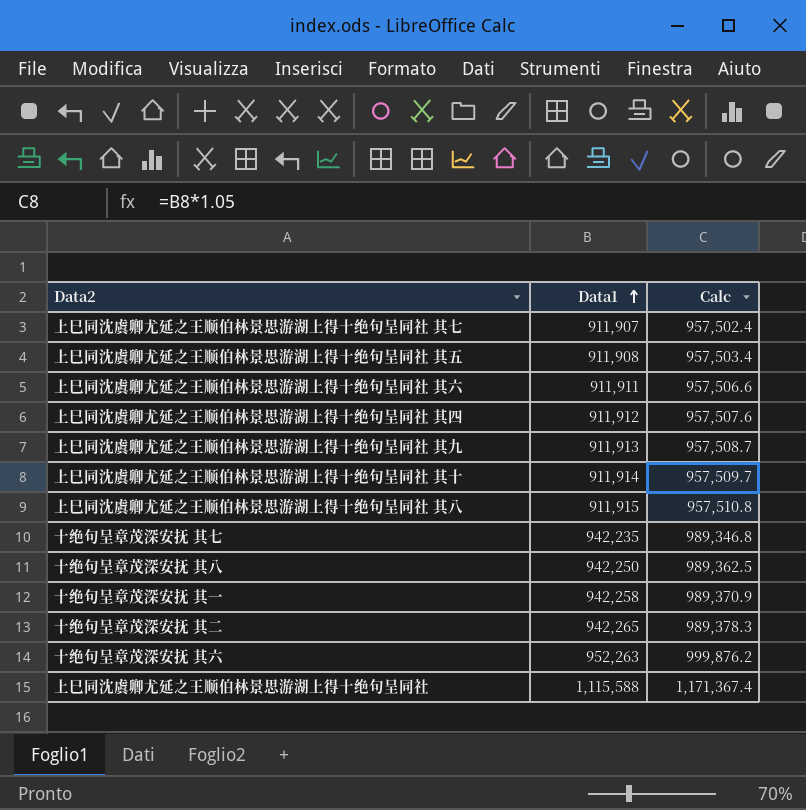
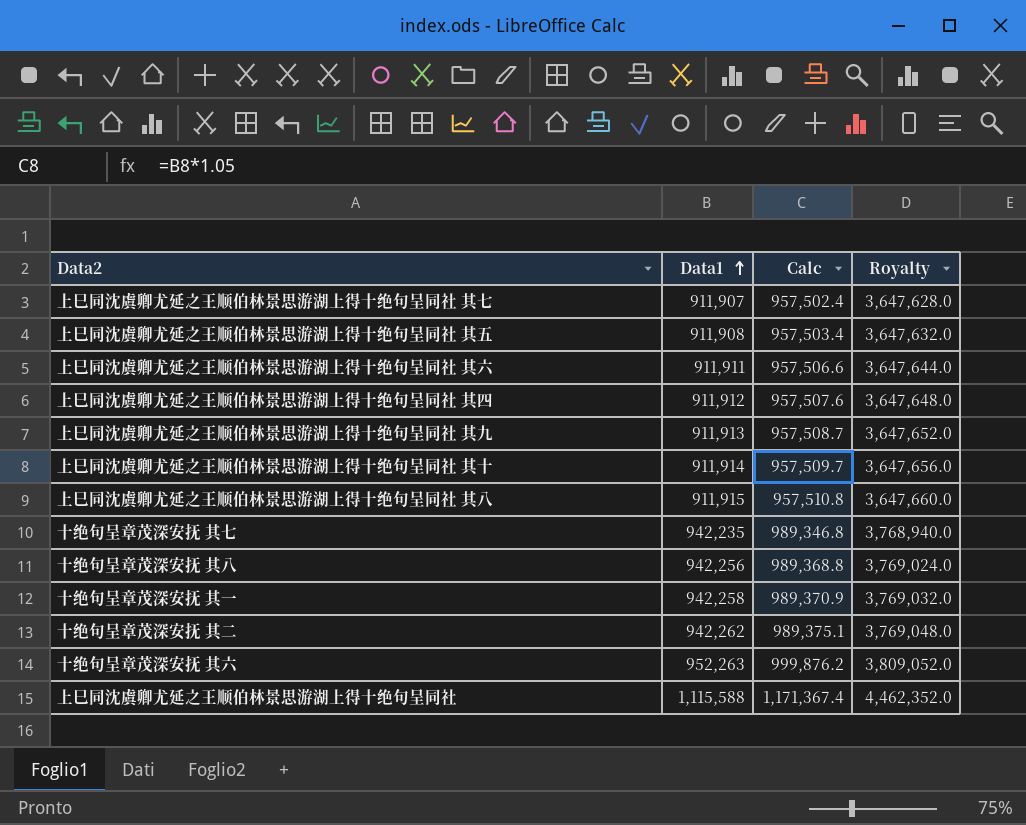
column Royalty | formula: none -> [Data1] * 4
十绝句呈章茂深安抚 其八 | Data1: 942,250 -> 942,256
十绝句呈章茂深安抚 其八 | Calc: 989,362.5 -> 989,368.8
十绝句呈章茂深安抚 其二 | Data1: 942,265 -> 942,262
十绝句呈章茂深安抚 其二 | Calc: 989,378.3 -> 989,375.1

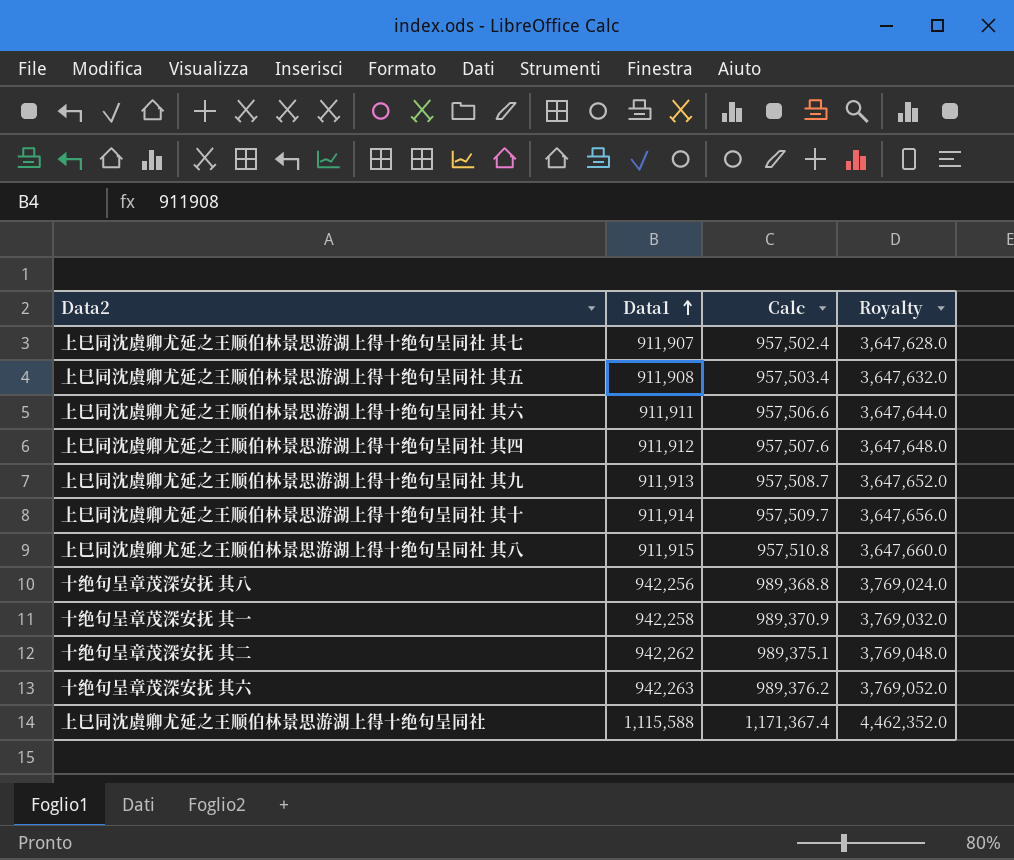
row 十绝句呈章茂深安抚 其七: 942,235 | 989,346.8 | 3,768,940.0 -> none
十绝句呈章茂深安抚 其六 | Data1: 952,263 -> 942,263
十绝句呈章茂深安抚 其六 | Calc: 999,876.2 -> 989,376.2
十绝句呈章茂深安抚 其六 | Royalty: 3,809,052.0 -> 3,769,052.0

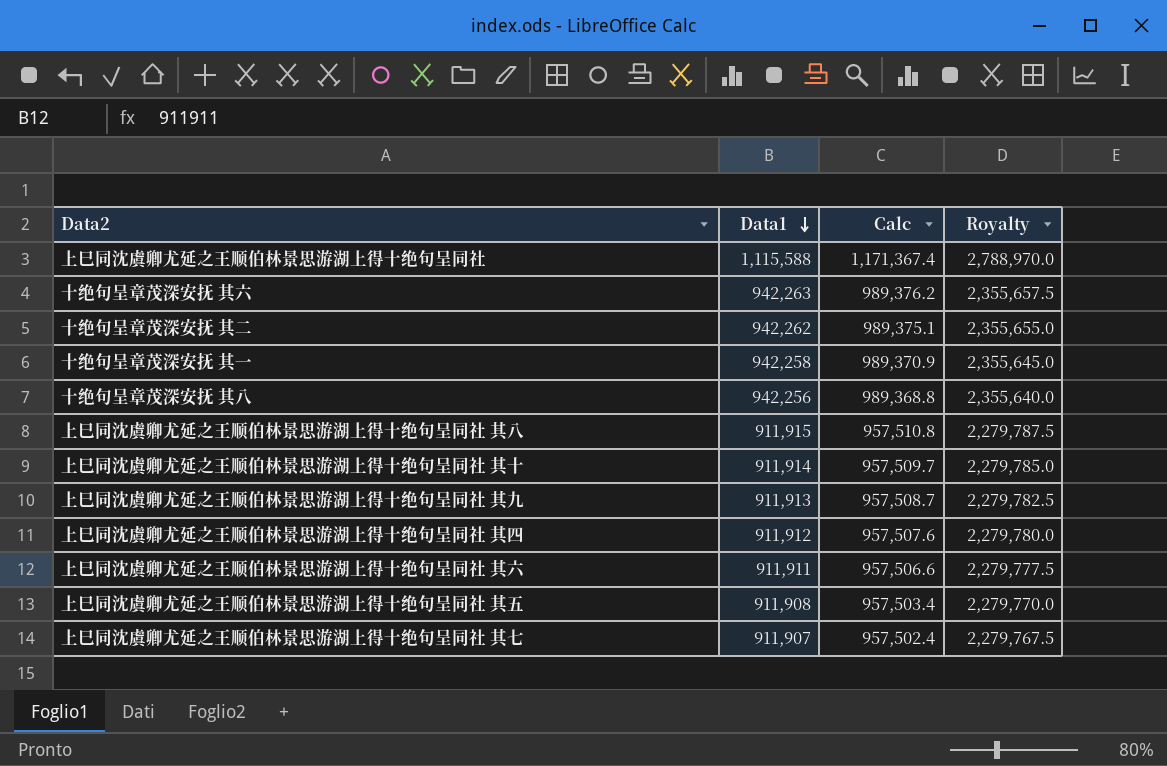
row order: Data1 ascending -> Data1 descending
column Royalty | formula: [Data1] * 4 -> [Data1] * 2.5

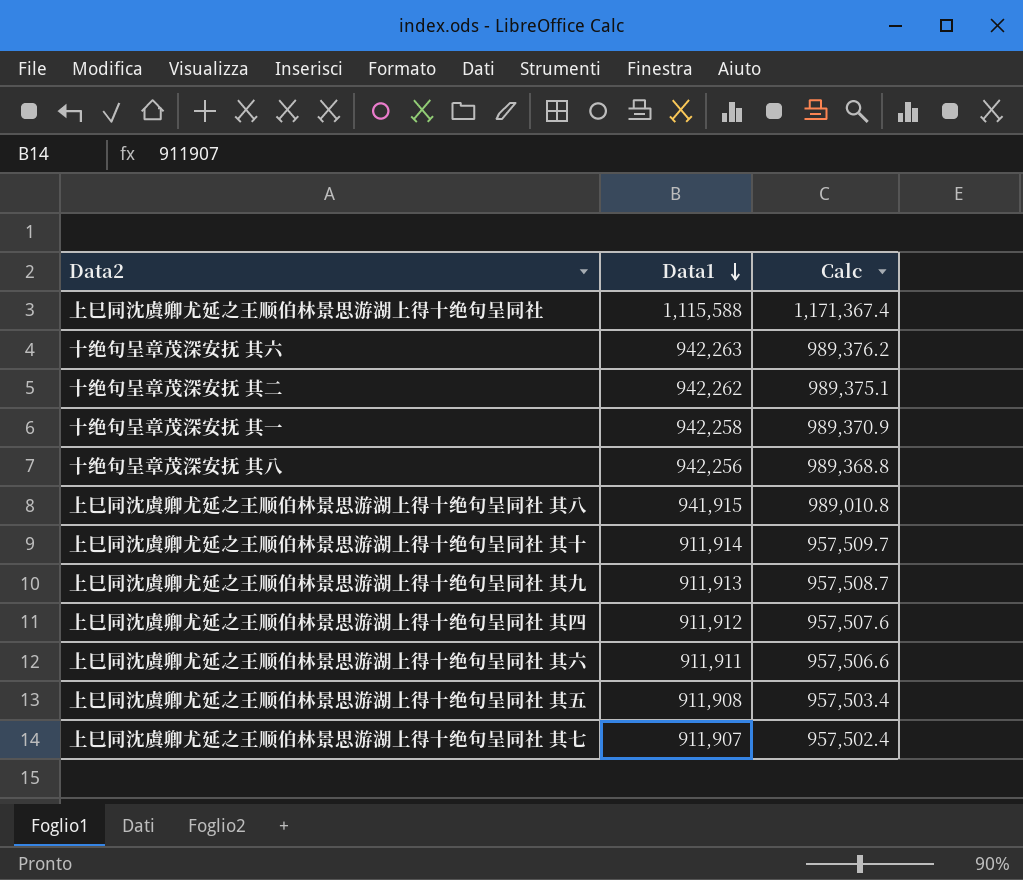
column Royalty | formula: [Data1] * 2.5 -> none
上巳同沈虞卿尤延之王顺伯林景思游湖上得十绝句呈同社 其八 | Data1: 911,915 -> 941,915
上巳同沈虞卿尤延之王顺伯林景思游湖上得十绝句呈同社 其八 | Calc: 957,510.8 -> 989,010.8

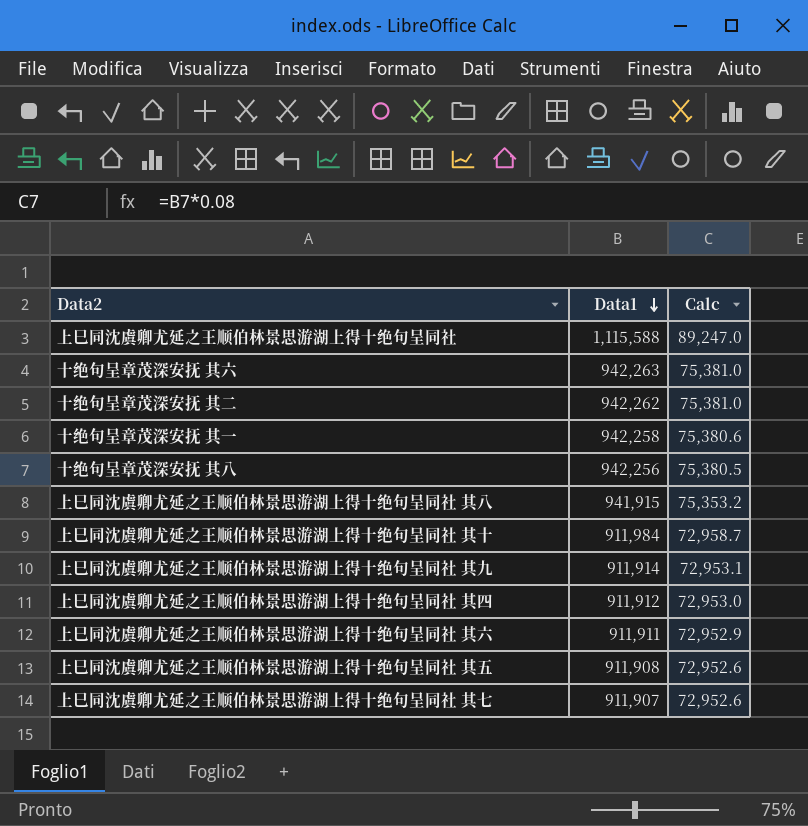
column Calc | formula: [Data1] * 1.05 -> [Data1] * 0.08
上巳同沈虞卿尤延之王顺伯林景思游湖上得十绝句呈同社 其十 | Data1: 911,914 -> 911,984
上巳同沈虞卿尤延之王顺伯林景思游湖上得十绝句呈同社 其九 | Data1: 911,913 -> 911,914

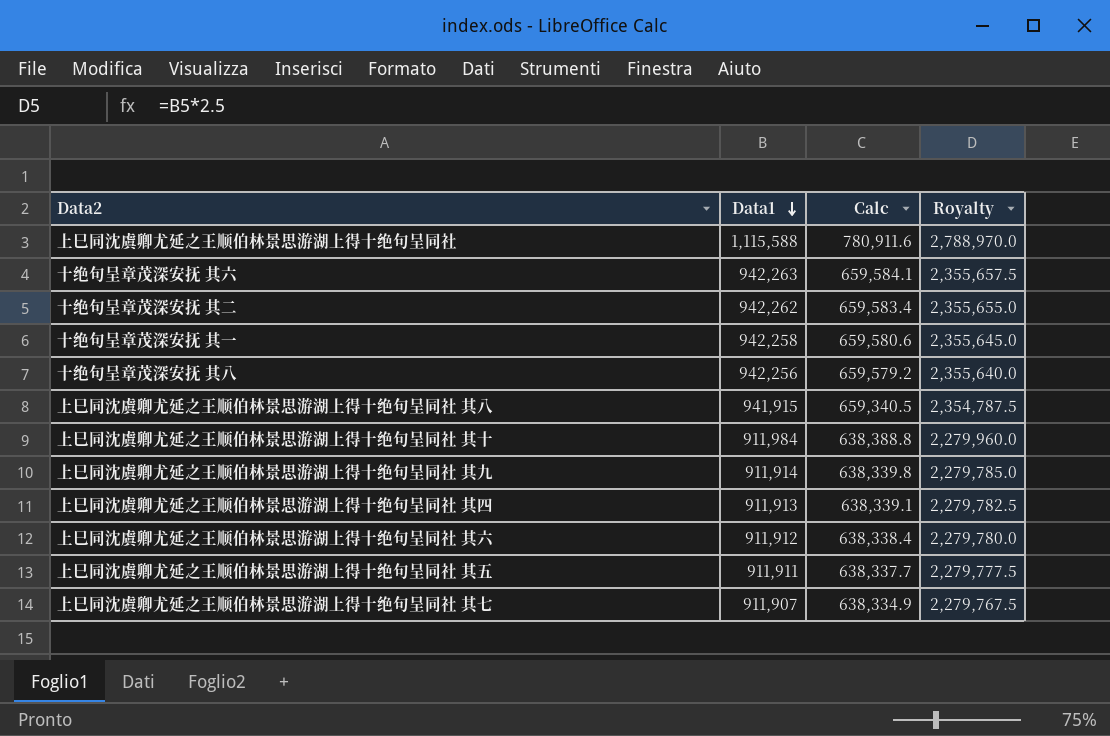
column Calc | formula: [Data1] * 0.08 -> [Data1] * 0.7
column Royalty | formula: none -> [Data1] * 2.5
上巳同沈虞卿尤延之王顺伯林景思游湖上得十绝句呈同社 其四 | Data1: 911,912 -> 911,913
上巳同沈虞卿尤延之王顺伯林景思游湖上得十绝句呈同社 其六 | Data1: 911,911 -> 911,912
上巳同沈虞卿尤延之王顺伯林景思游湖上得十绝句呈同社 其五 | Data1: 911,908 -> 911,911

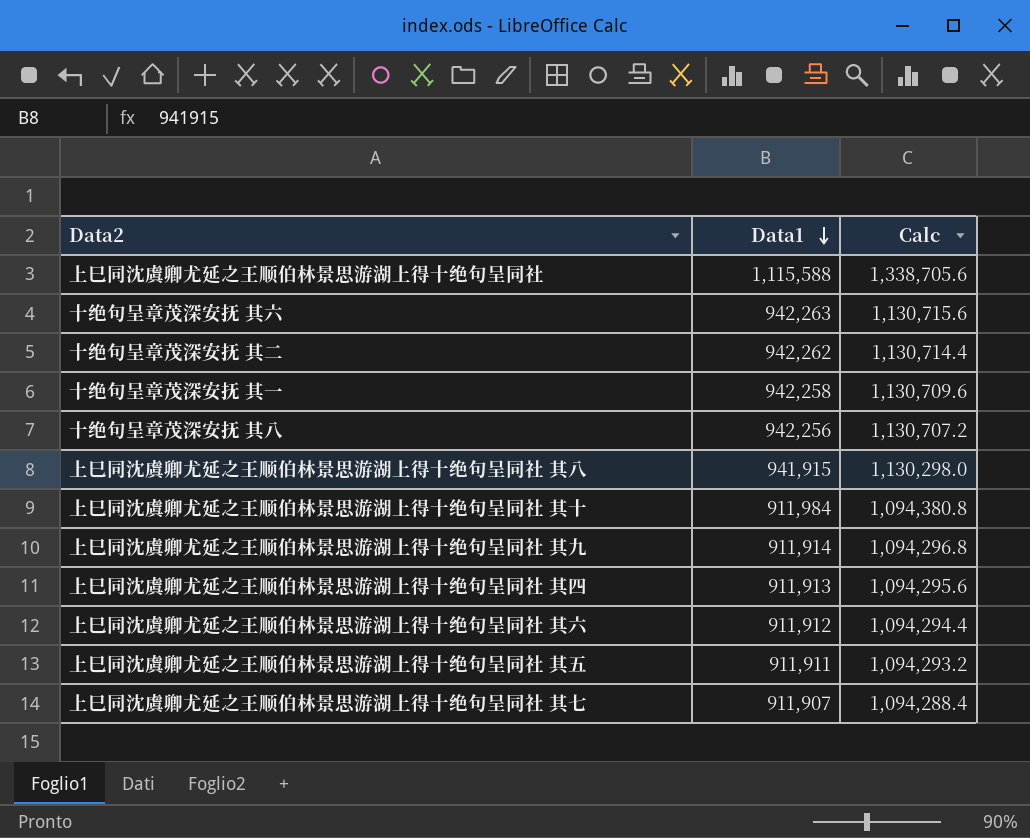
column Royalty | formula: [Data1] * 2.5 -> none
column Calc | formula: [Data1] * 0.7 -> [Data1] * 1.2

